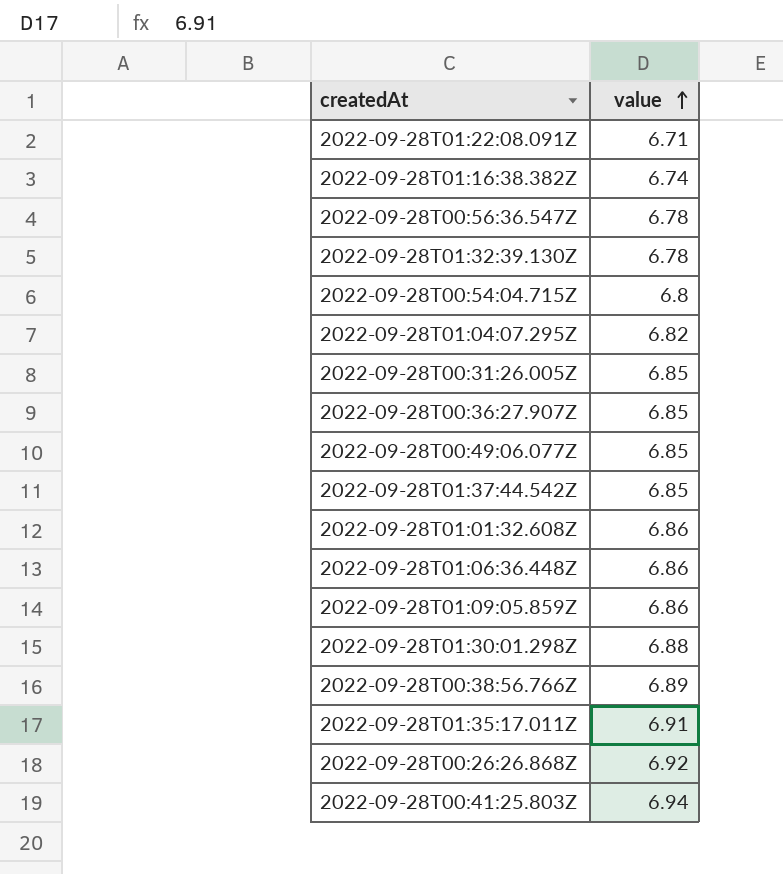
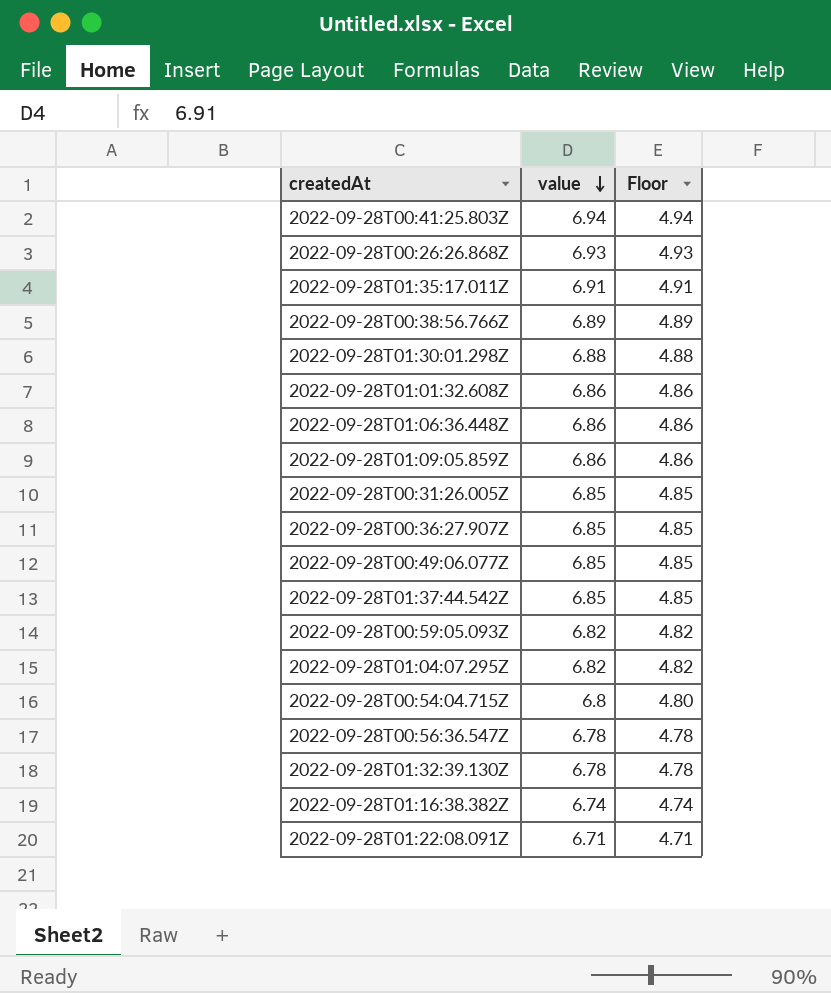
row order: value ascending -> value descending
column Floor | formula: none -> [value] - 2
2022-09-28T00:26:26.868Z | value: 6.92 -> 6.93
row 2022-09-28T00:59:05.093Z: none -> 6.82 | 4.82

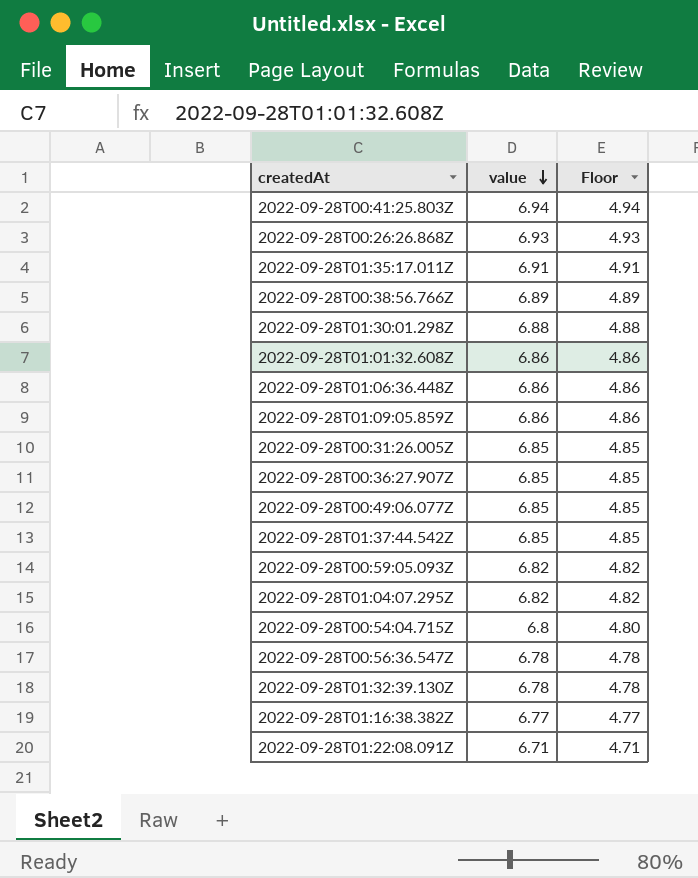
2022-09-28T01:16:38.382Z | value: 6.74 -> 6.77
2022-09-28T01:16:38.382Z | Floor: 4.74 -> 4.77

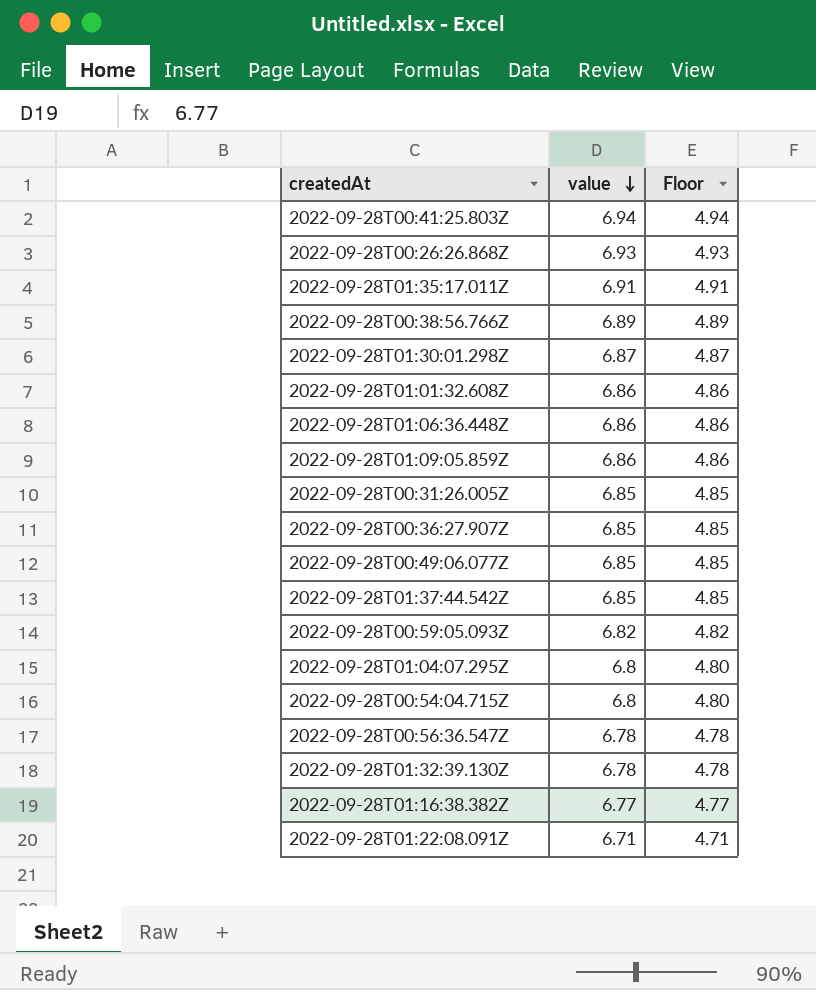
2022-09-28T01:30:01.298Z | value: 6.88 -> 6.87
2022-09-28T01:30:01.298Z | Floor: 4.88 -> 4.87
2022-09-28T01:04:07.295Z | value: 6.82 -> 6.8
2022-09-28T01:04:07.295Z | Floor: 4.82 -> 4.80

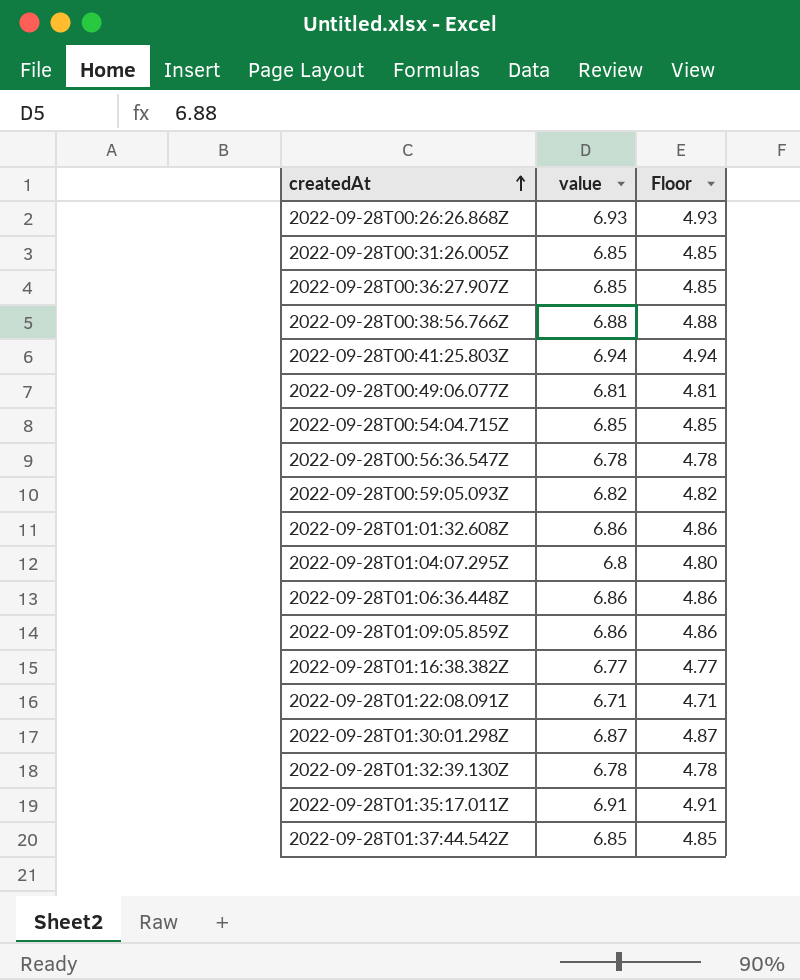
row order: value descending -> createdAt ascending
2022-09-28T00:38:56.766Z | value: 6.89 -> 6.88
2022-09-28T00:38:56.766Z | Floor: 4.89 -> 4.88
2022-09-28T00:49:06.077Z | value: 6.85 -> 6.81
2022-09-28T00:49:06.077Z | Floor: 4.85 -> 4.81
2022-09-28T00:54:04.715Z | value: 6.8 -> 6.85
2022-09-28T00:54:04.715Z | Floor: 4.80 -> 4.85

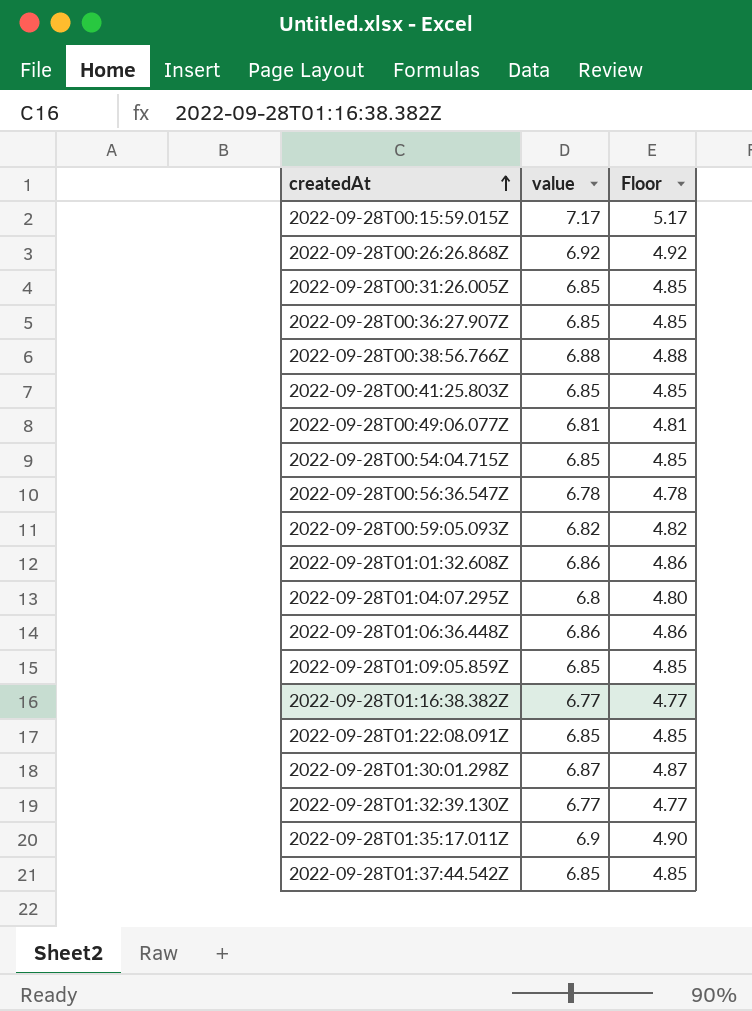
row 2022-09-28T00:15:59.015Z: none -> 7.17 | 5.17
2022-09-28T00:26:26.868Z | value: 6.93 -> 6.92
2022-09-28T00:26:26.868Z | Floor: 4.93 -> 4.92
2022-09-28T00:41:25.803Z | value: 6.94 -> 6.85
2022-09-28T00:41:25.803Z | Floor: 4.94 -> 4.85
2022-09-28T01:09:05.859Z | value: 6.86 -> 6.85
2022-09-28T01:09:05.859Z | Floor: 4.86 -> 4.85
2022-09-28T01:22:08.091Z | value: 6.71 -> 6.85
2022-09-28T01:22:08.091Z | Floor: 4.71 -> 4.85
2022-09-28T01:32:39.130Z | value: 6.78 -> 6.77
2022-09-28T01:32:39.130Z | Floor: 4.78 -> 4.77
2022-09-28T01:35:17.011Z | value: 6.91 -> 6.9
2022-09-28T01:35:17.011Z | Floor: 4.91 -> 4.90

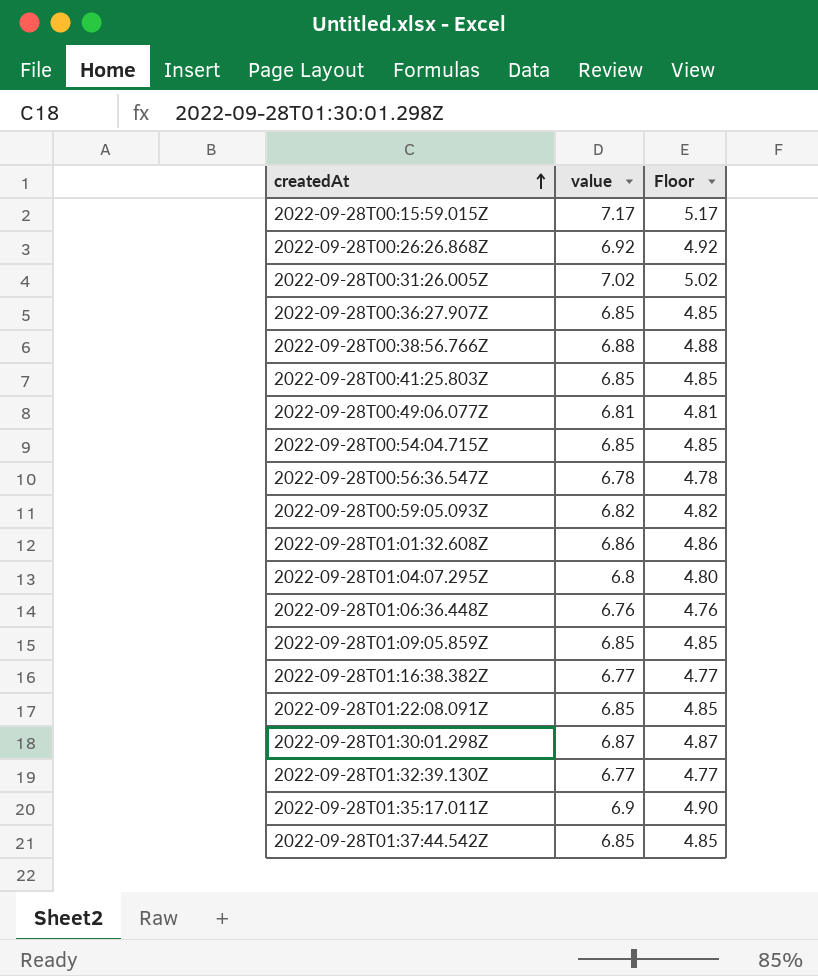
2022-09-28T00:31:26.005Z | value: 6.85 -> 7.02
2022-09-28T00:31:26.005Z | Floor: 4.85 -> 5.02
2022-09-28T01:06:36.448Z | value: 6.86 -> 6.76
2022-09-28T01:06:36.448Z | Floor: 4.86 -> 4.76

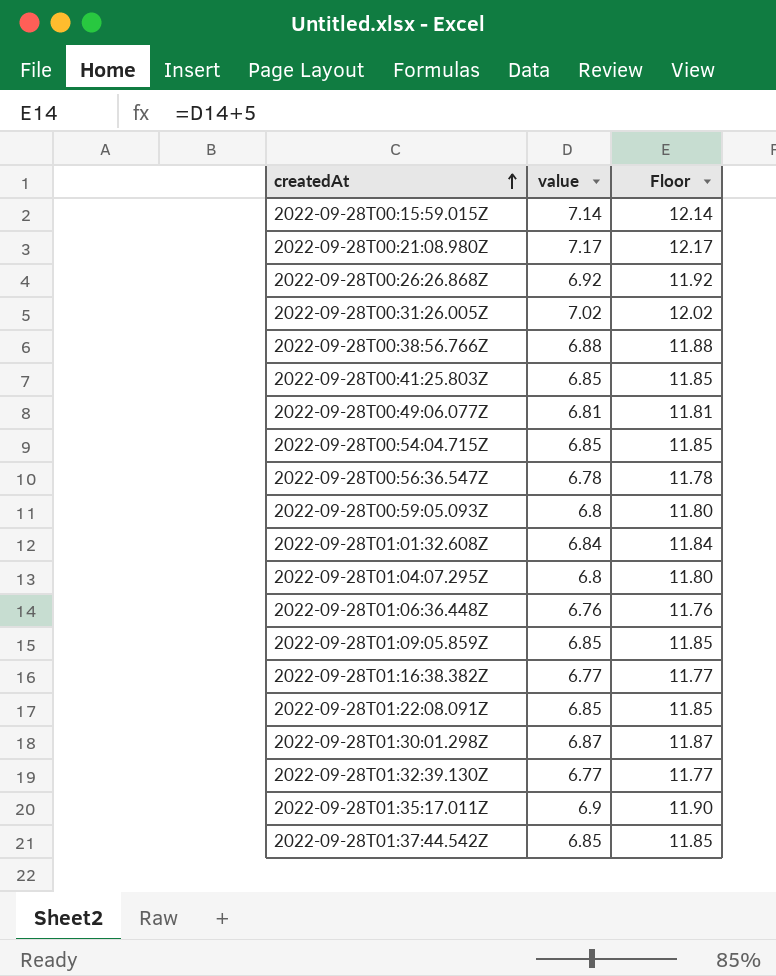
column Floor | formula: [value] - 2 -> [value] + 5
row 2022-09-28T00:36:27.907Z: 6.85 | 4.85 -> none
2022-09-28T00:15:59.015Z | value: 7.17 -> 7.14
row 2022-09-28T00:21:08.980Z: none -> 7.17 | 12.17
2022-09-28T00:59:05.093Z | value: 6.82 -> 6.8
2022-09-28T01:01:32.608Z | value: 6.86 -> 6.84

